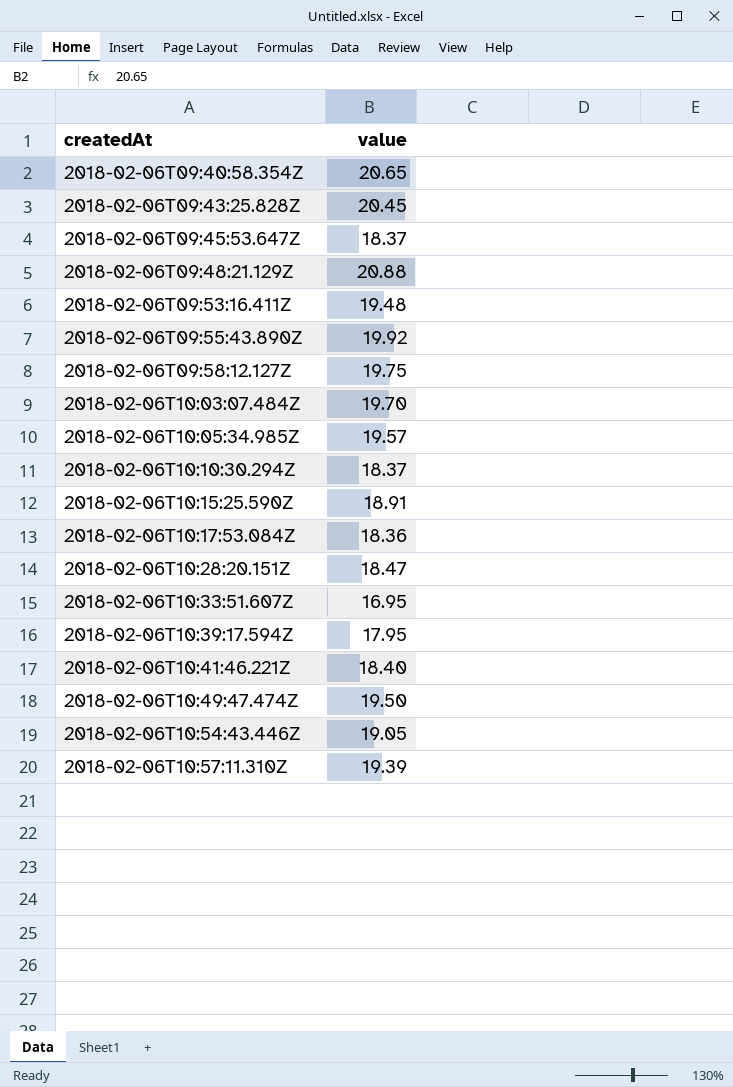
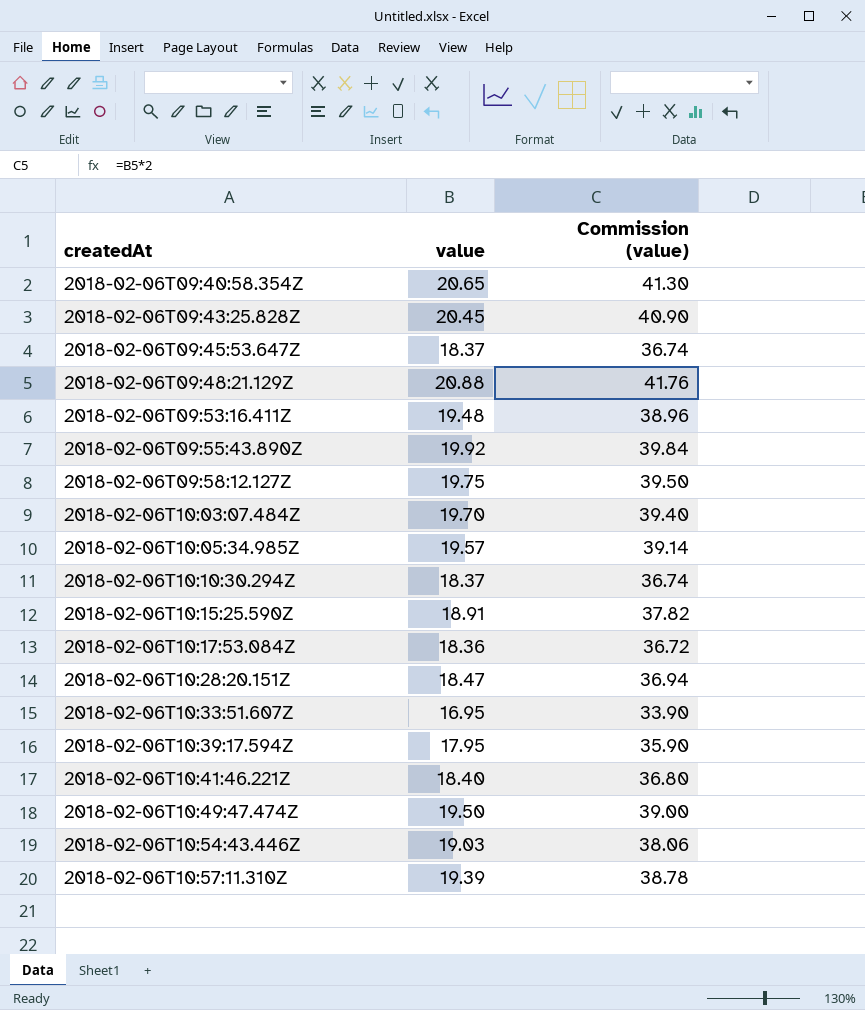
column Commission (value) | formula: none -> [value] * 2
2018-02-06T10:54:43.446Z | value: 19.05 -> 19.03

